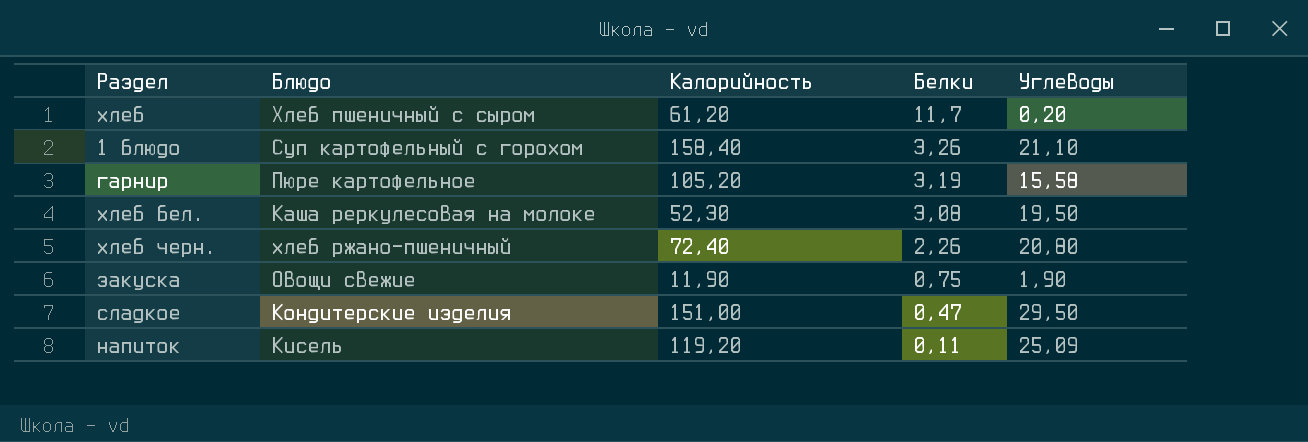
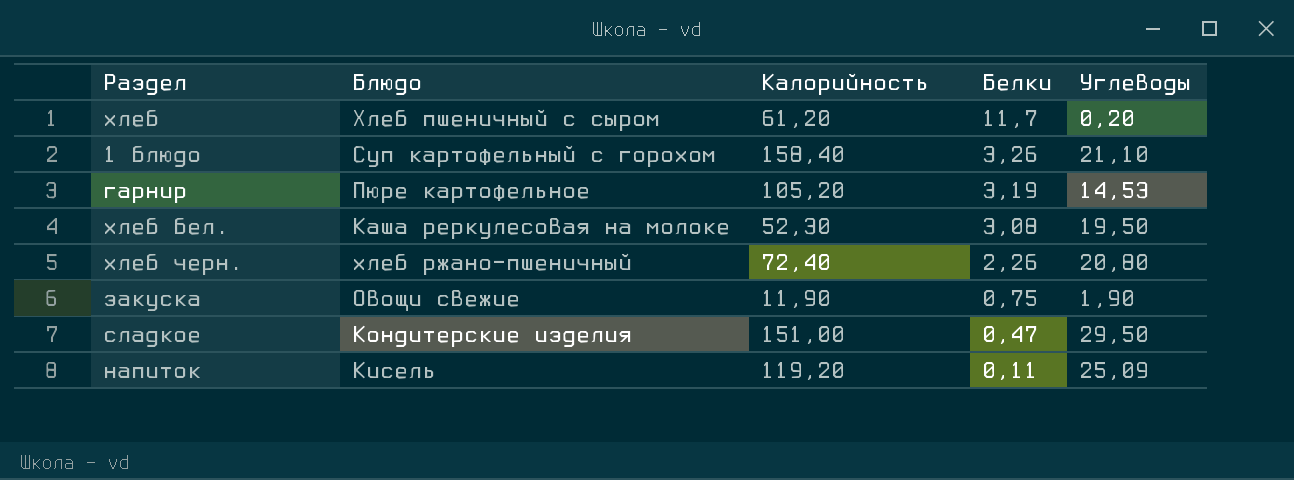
гарнир | Углеводы: 15,58 -> 14,53

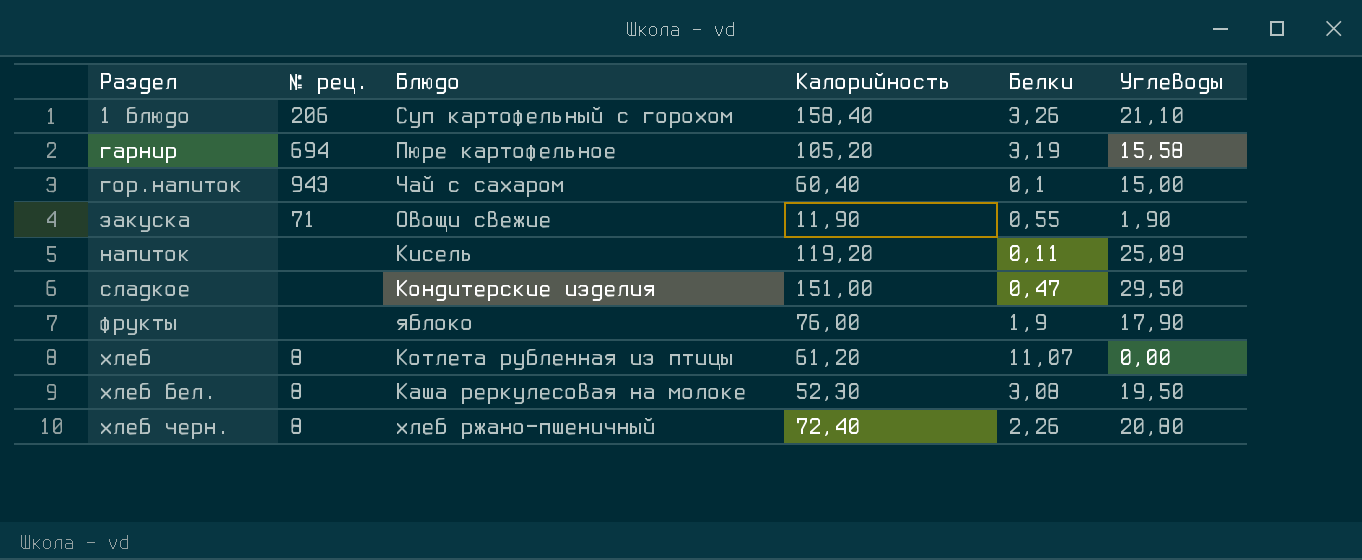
row order: Белки descending -> Раздел ascending
column № рец. | position: none -> 2
гарнир | Углеводы: 14,53 -> 15,58
row гор.напиток: none -> 943 | Чай с сахаром | 60,40 | 0,1 | 15,00
закуска | Белки: 0,75 -> 0,55
row фрукты: none -> none | яблоко | 76,00 | 1,9 | 17,90
хлеб | Блюдо: Хлеб пшеничный с сыром -> Котлета рубленная из птицы
хлеб | Белки: 11,7 -> 11,07
хлеб | Углеводы: 0,20 -> 0,00

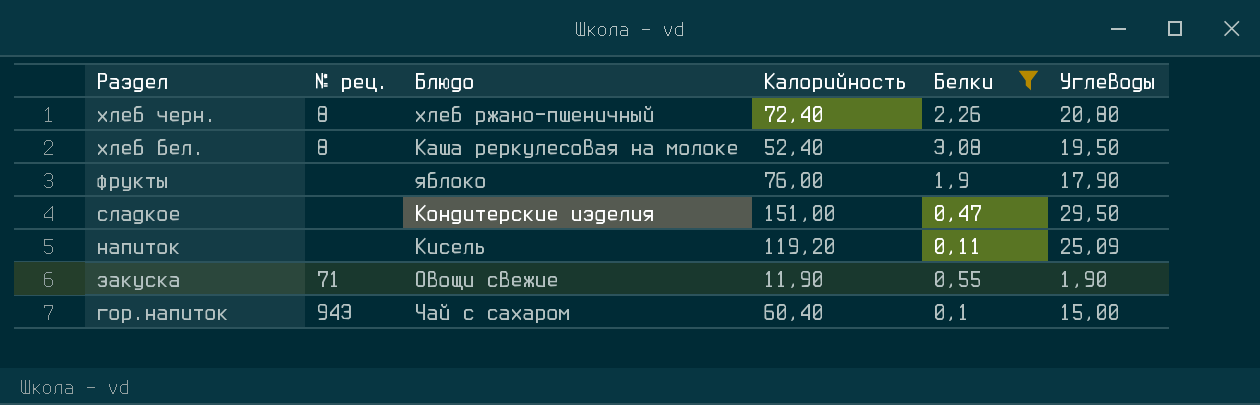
filter: none -> Белки <= 3,08
row order: Раздел ascending -> Раздел descending
хлеб бел. | Калорийность: 52,30 -> 52,40

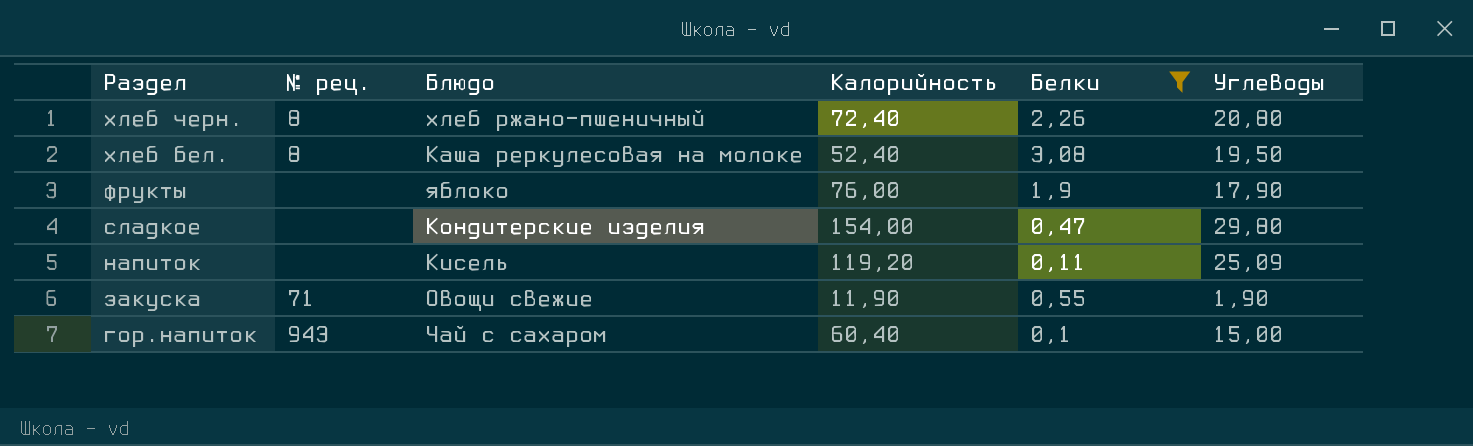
сладкое | Калорийность: 151,00 -> 154,00
сладкое | Углеводы: 29,50 -> 29,80

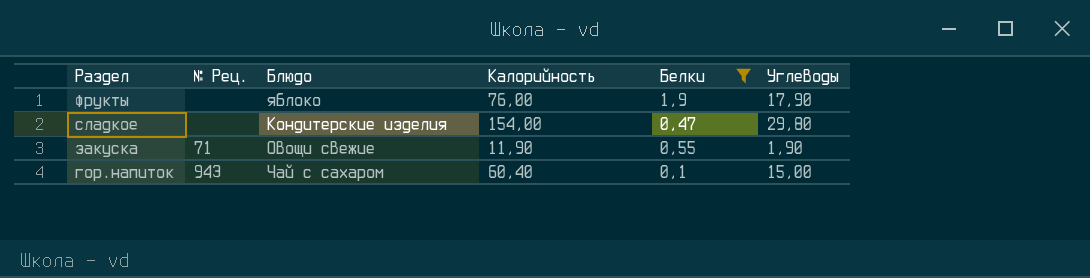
column name: № рец. -> № Рец.
row хлеб черн.: 8 | хлеб ржано-пшеничный | 72,40 | 2,26 | 20,80 -> none
row хлеб бел.: 8 | Каша реркулесовая на молоке | 52,40 | 3,08 | 19,50 -> none
row напиток: none | Кисель | 119,20 | 0,11 | 25,09 -> none

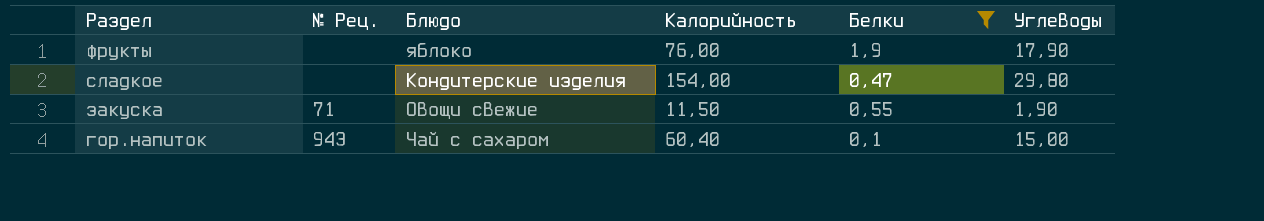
закуска | Калорийность: 11,90 -> 11,50

